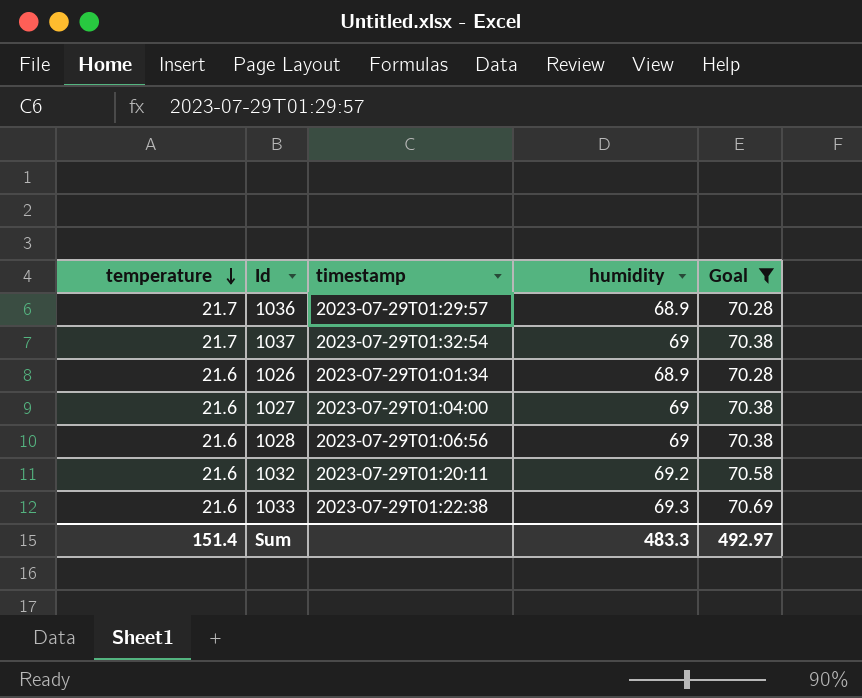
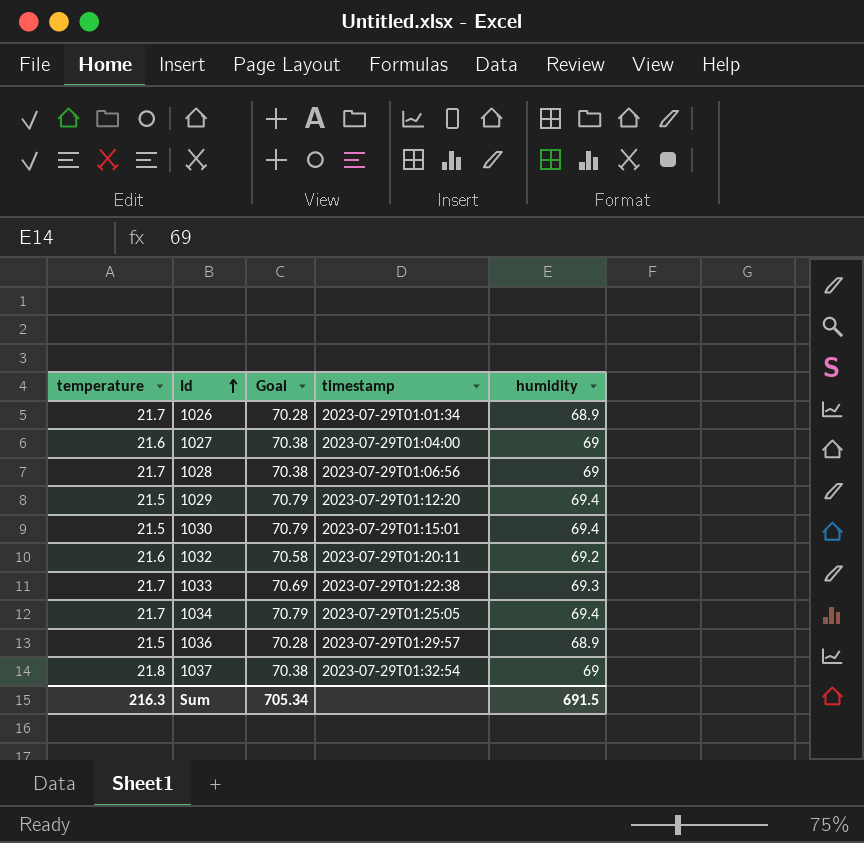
filter: Goal != 70.79 -> none
row order: temperature descending -> Id ascending
column Goal | position: 5 -> 3
1026 | temperature: 21.6 -> 21.7
1028 | temperature: 21.6 -> 21.7
1033 | temperature: 21.6 -> 21.7
1036 | temperature: 21.7 -> 21.5
1037 | temperature: 21.7 -> 21.8
Sum | temperature: 151.4 -> 216.3
Sum | Goal: 492.97 -> 705.34
Sum | humidity: 483.3 -> 691.5

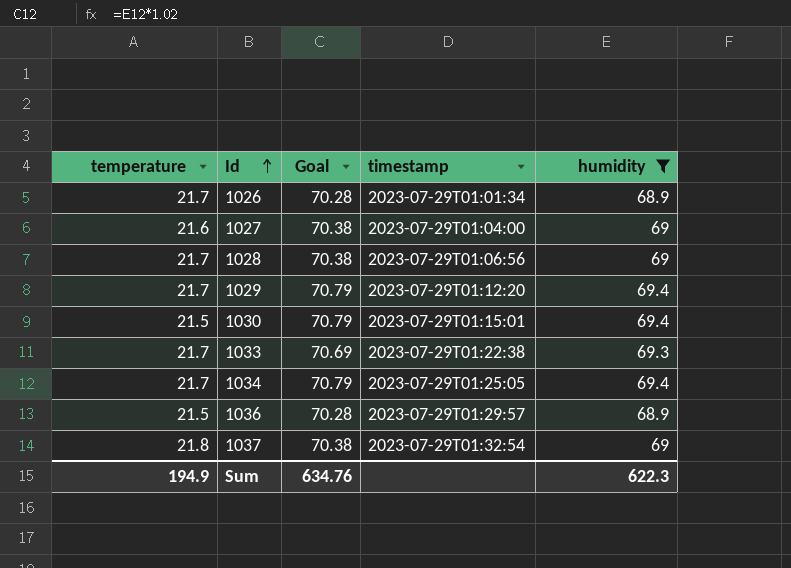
filter: none -> humidity != 69.2
1029 | temperature: 21.5 -> 21.7
Sum | temperature: 216.3 -> 194.9
Sum | Goal: 705.34 -> 634.76
Sum | humidity: 691.5 -> 622.3

